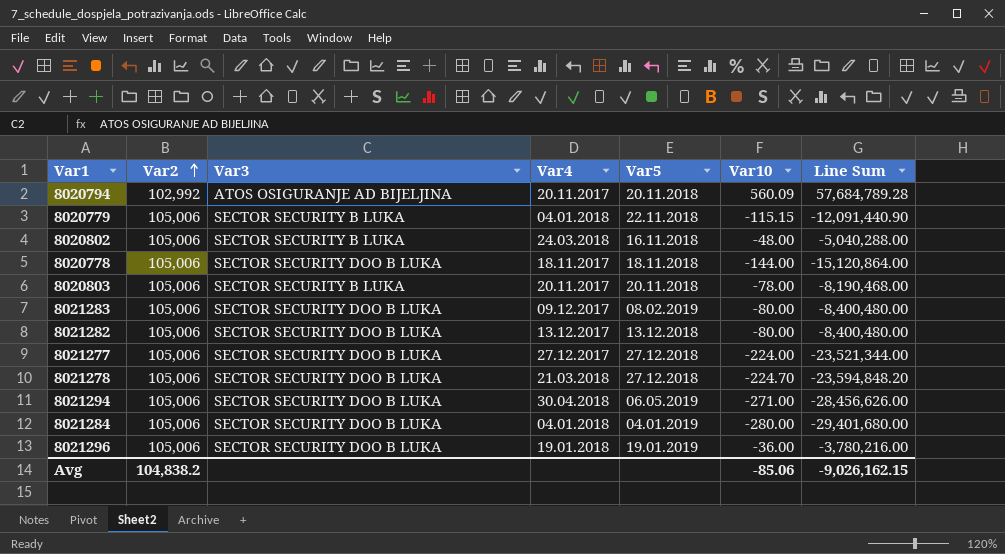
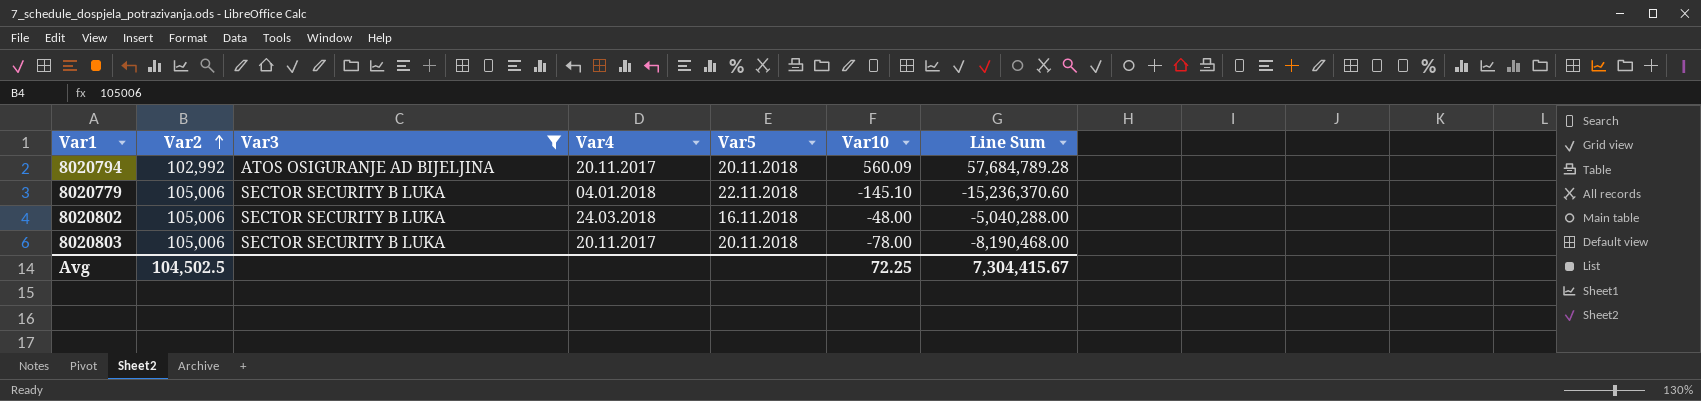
filter: none -> Var3 != SECTOR SECURITY DOO B LUKA
8020779 | Var10: -115.15 -> -145.10
8020779 | Line Sum: -12,091,440.90 -> -15,236,370.60
Avg | Var2: 104,838.2 -> 104,502.5
Avg | Var10: -85.06 -> 72.25
Avg | Line Sum: -9,026,162.15 -> 7,304,415.67

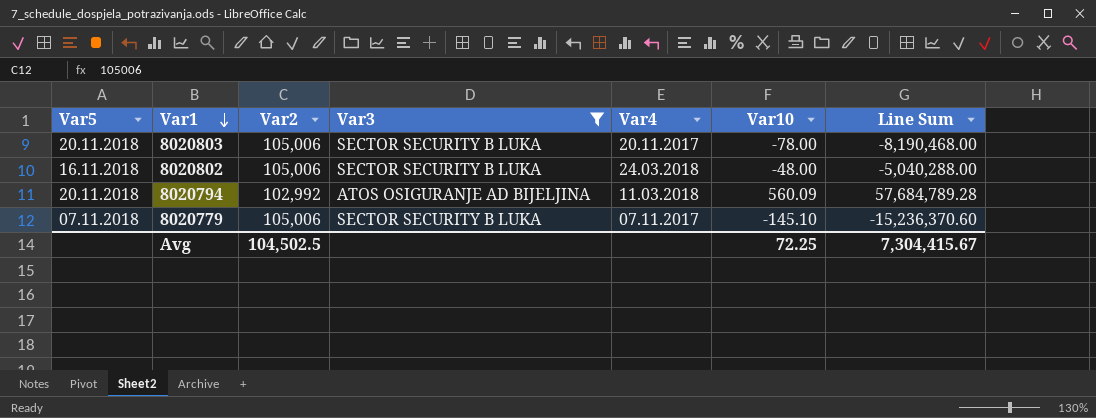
row order: Var2 ascending -> Var1 descending
column Var5 | position: 5 -> 1
8020794 | Var4: 20.11.2017 -> 11.03.2018
8020779 | Var5: 22.11.2018 -> 07.11.2018
8020779 | Var4: 04.01.2018 -> 07.11.2017

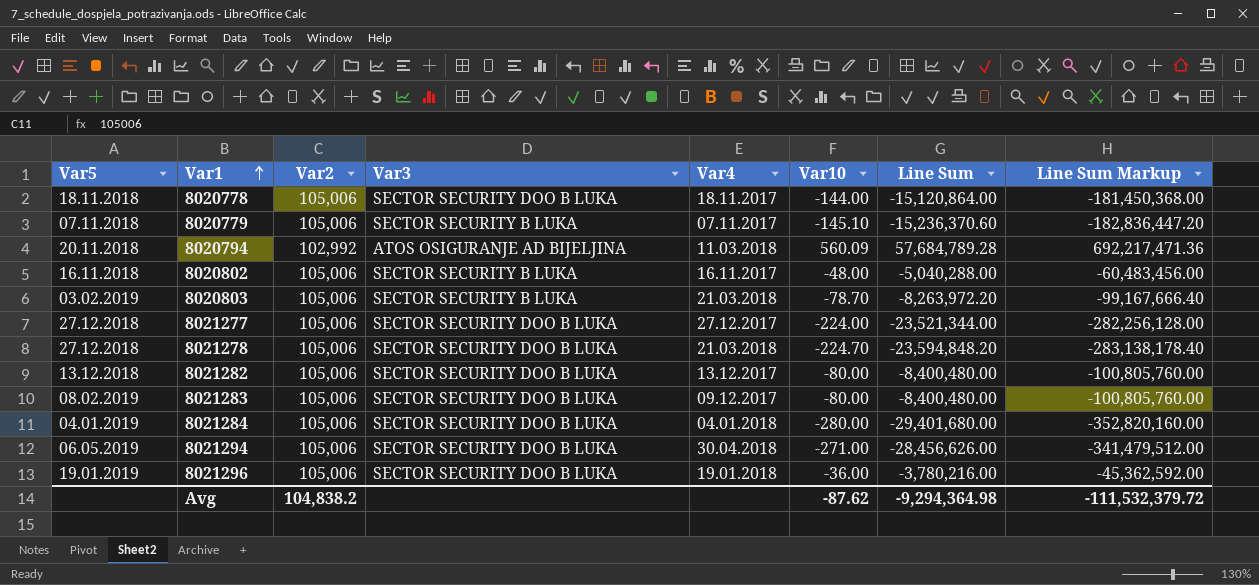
filter: Var3 != SECTOR SECURITY DOO B LUKA -> none
row order: Var1 descending -> Var1 ascending
column Line Sum Markup | formula: none -> [Line Sum] * 12
8020802 | Var4: 24.03.2018 -> 16.11.2017
8020803 | Var5: 20.11.2018 -> 03.02.2019
8020803 | Var4: 20.11.2017 -> 21.03.2018
8020803 | Var10: -78.00 -> -78.70
8020803 | Line Sum: -8,190,468.00 -> -8,263,972.20
Avg | Var2: 104,502.5 -> 104,838.2
Avg | Var10: 72.25 -> -87.62
Avg | Line Sum: 7,304,415.67 -> -9,294,364.98

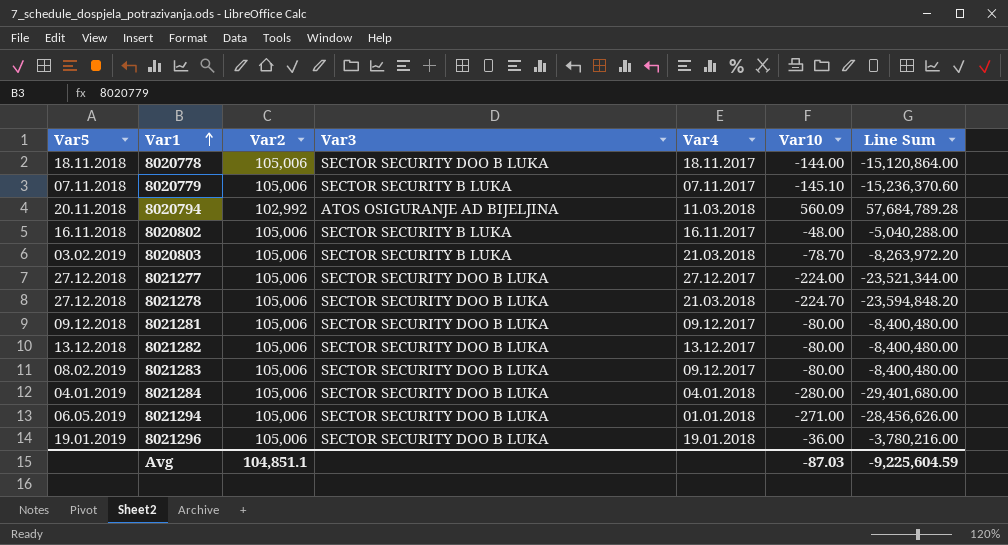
column Line Sum Markup | formula: [Line Sum] * 12 -> none
row 8021281: none -> 09.12.2018 | 105,006 | SECTOR SECURITY DOO B LUKA | 09.12.2017 | -80.00 | -8,400,480.00
8021294 | Var4: 30.04.2018 -> 01.01.2018
Avg | Var2: 104,838.2 -> 104,851.1
Avg | Var10: -87.62 -> -87.03
Avg | Line Sum: -9,294,364.98 -> -9,225,604.59

